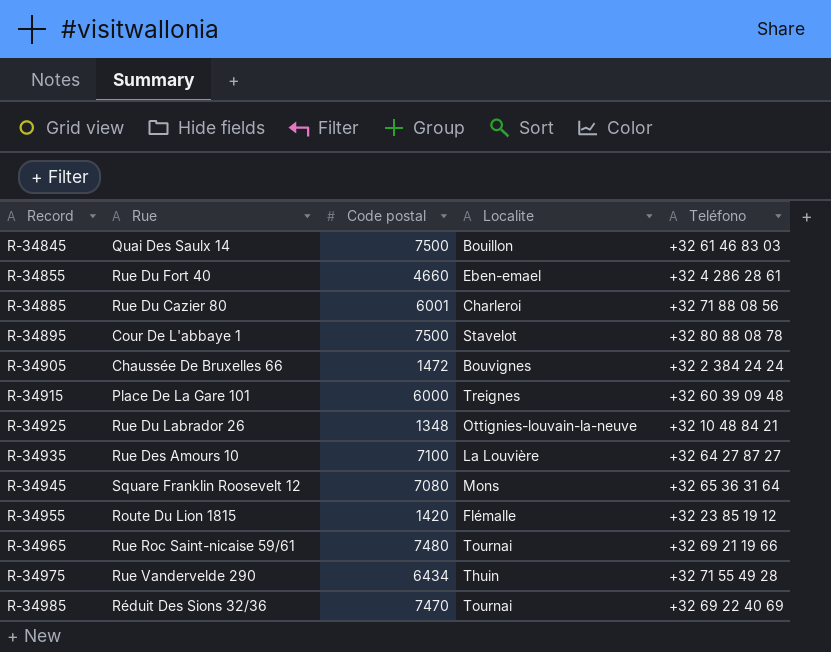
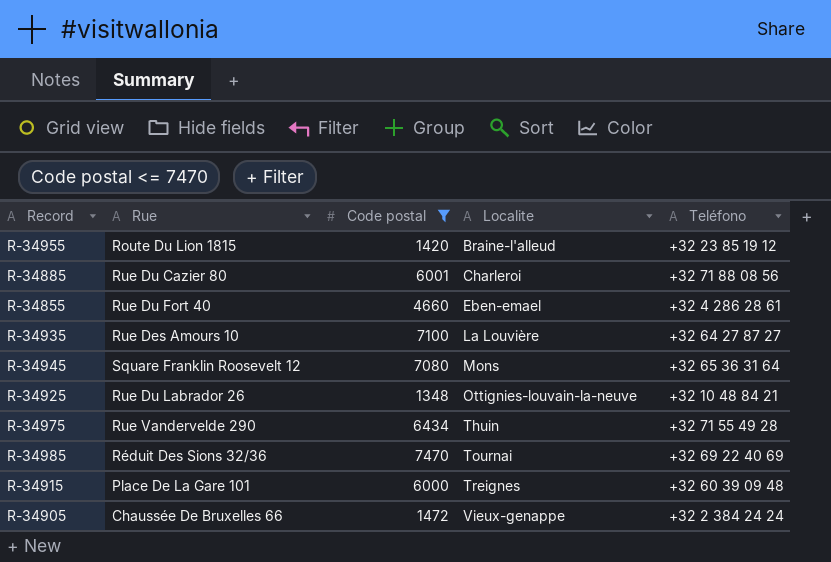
filter: none -> Code postal <= 7470
row order: Record ascending -> Localite ascending
R-34955 | Localite: Flémalle -> Braine-l'alleud
R-34905 | Localite: Bouvignes -> Vieux-genappe

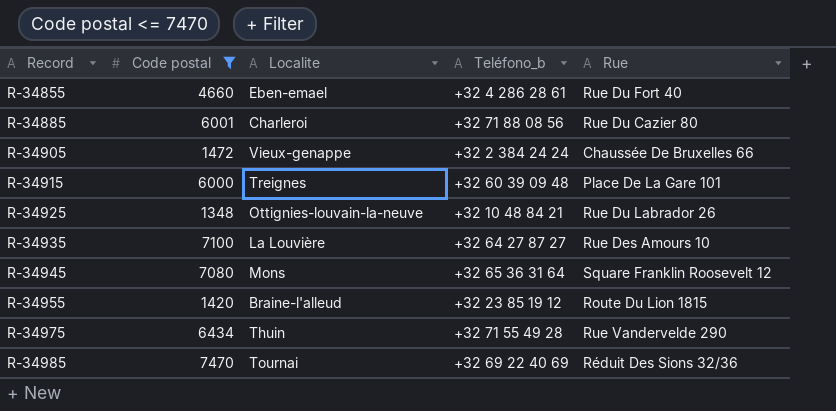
row order: Localite ascending -> Record ascending
column name: Teléfono -> Teléfono_b
column Rue | position: 2 -> 5

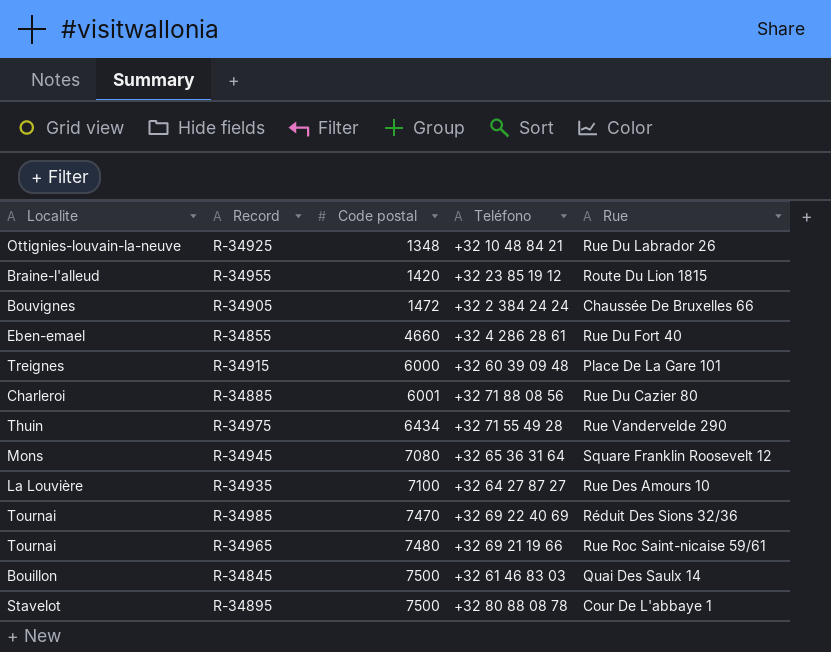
filter: Code postal <= 7470 -> none
row order: Record ascending -> Code postal ascending
column Localite | position: 3 -> 1
column name: Teléfono_b -> Teléfono
R-34905 | Localite: Vieux-genappe -> Bouvignes

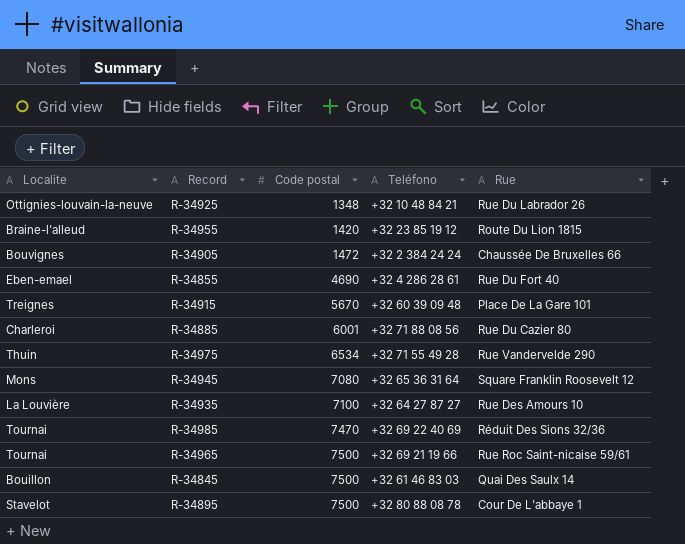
R-34855 | Code postal: 4660 -> 4690
R-34915 | Code postal: 6000 -> 5670
R-34975 | Code postal: 6434 -> 6534
R-34965 | Code postal: 7480 -> 7500

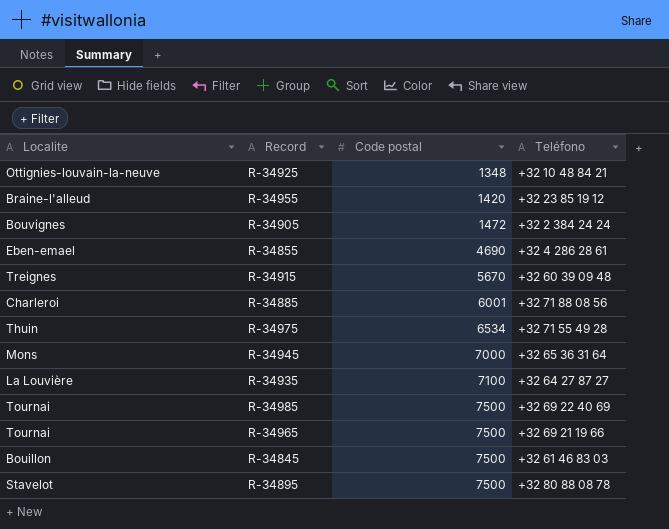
column Rue | position: 5 -> none
R-34945 | Code postal: 7080 -> 7000
R-34985 | Code postal: 7470 -> 7500

